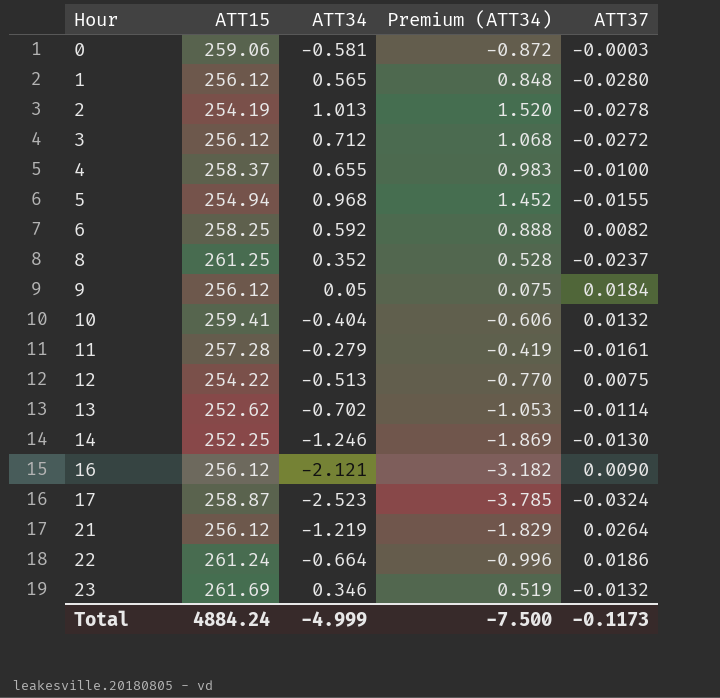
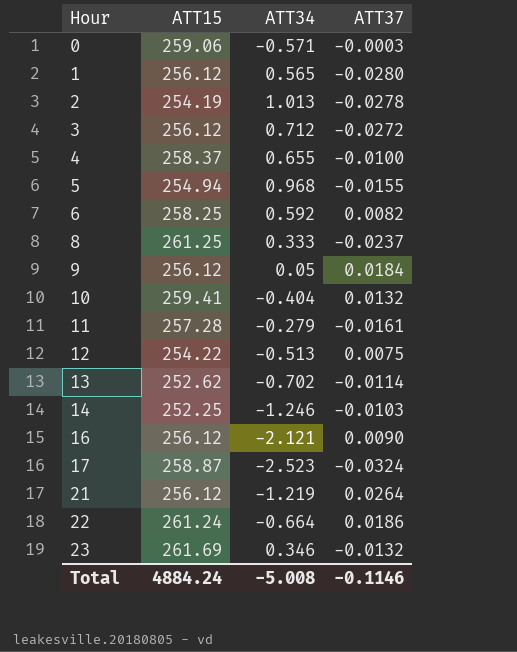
column Premium (ATT34) | formula: [ATT34] * 1.5 -> none
0 | ATT34: -0.581 -> -0.571
8 | ATT34: 0.352 -> 0.333
14 | ATT37: -0.0130 -> -0.0103
Total | ATT34: -4.999 -> -5.008
Total | ATT37: -0.1173 -> -0.1146

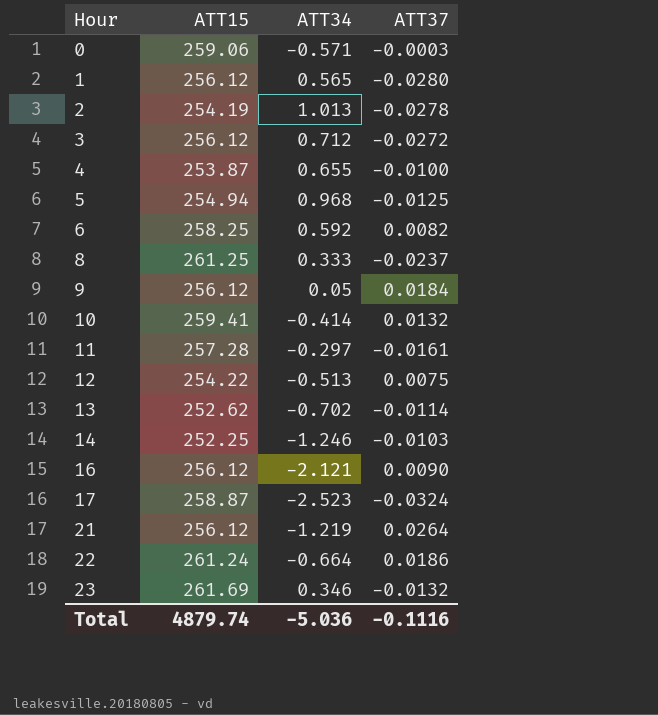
4 | ATT15: 258.37 -> 253.87
5 | ATT37: -0.0155 -> -0.0125
10 | ATT34: -0.404 -> -0.414
11 | ATT34: -0.279 -> -0.297
Total | ATT15: 4884.24 -> 4879.74
Total | ATT34: -5.008 -> -5.036
Total | ATT37: -0.1146 -> -0.1116

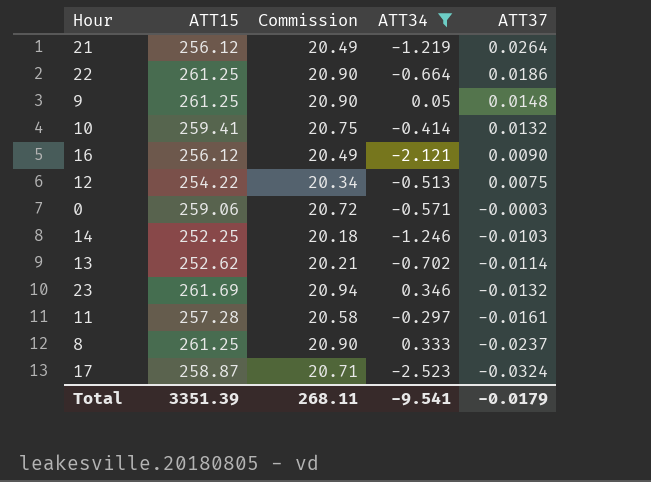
filter: none -> ATT34 <= 0.346
row order: Hour ascending -> ATT37 descending
column Commission | formula: none -> [ATT15] * 0.08
22 | ATT15: 261.24 -> 261.25
9 | ATT15: 256.12 -> 261.25
9 | ATT37: 0.0184 -> 0.0148
Total | ATT15: 4879.74 -> 3351.39
Total | ATT34: -5.036 -> -9.541
Total | ATT37: -0.1116 -> -0.0179

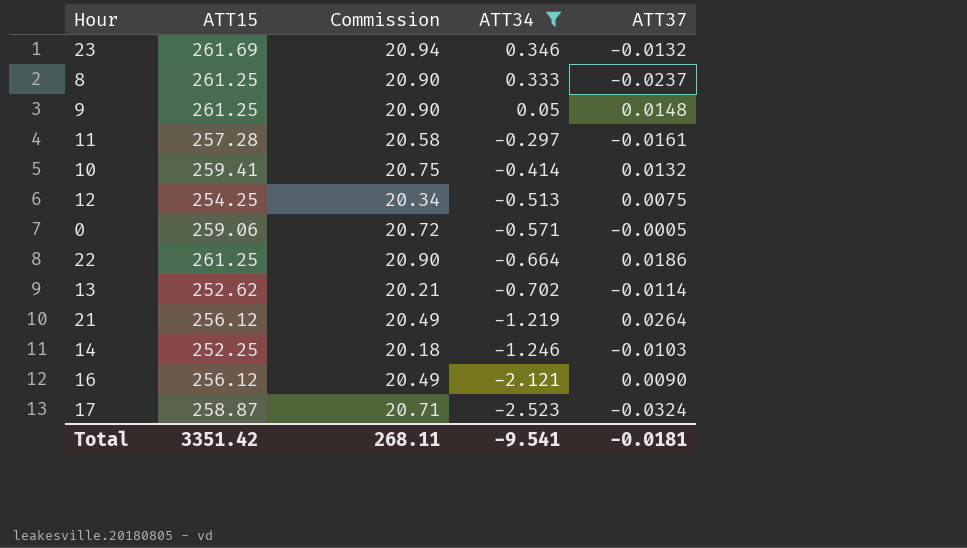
row order: ATT37 descending -> ATT34 descending
12 | ATT15: 254.22 -> 254.25
0 | ATT37: -0.0003 -> -0.0005
Total | ATT15: 3351.39 -> 3351.42
Total | ATT37: -0.0179 -> -0.0181

